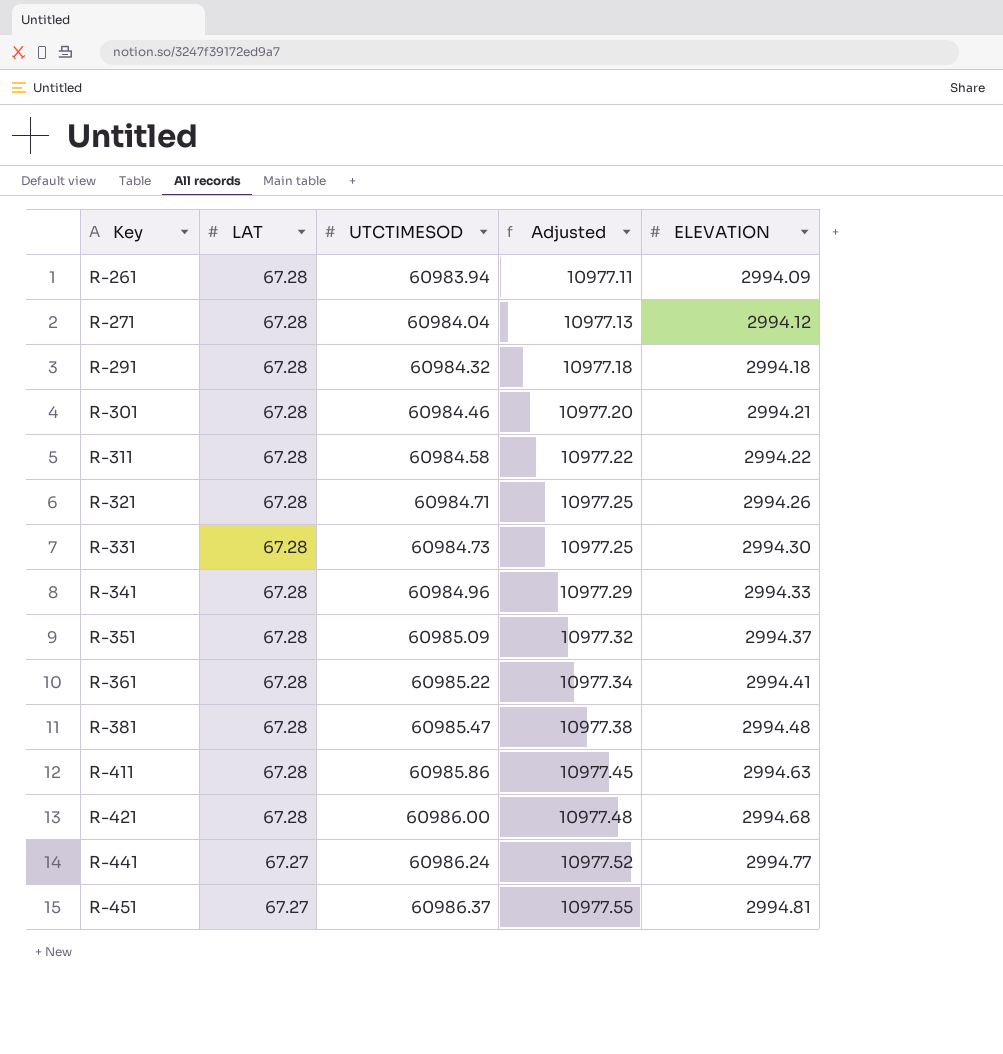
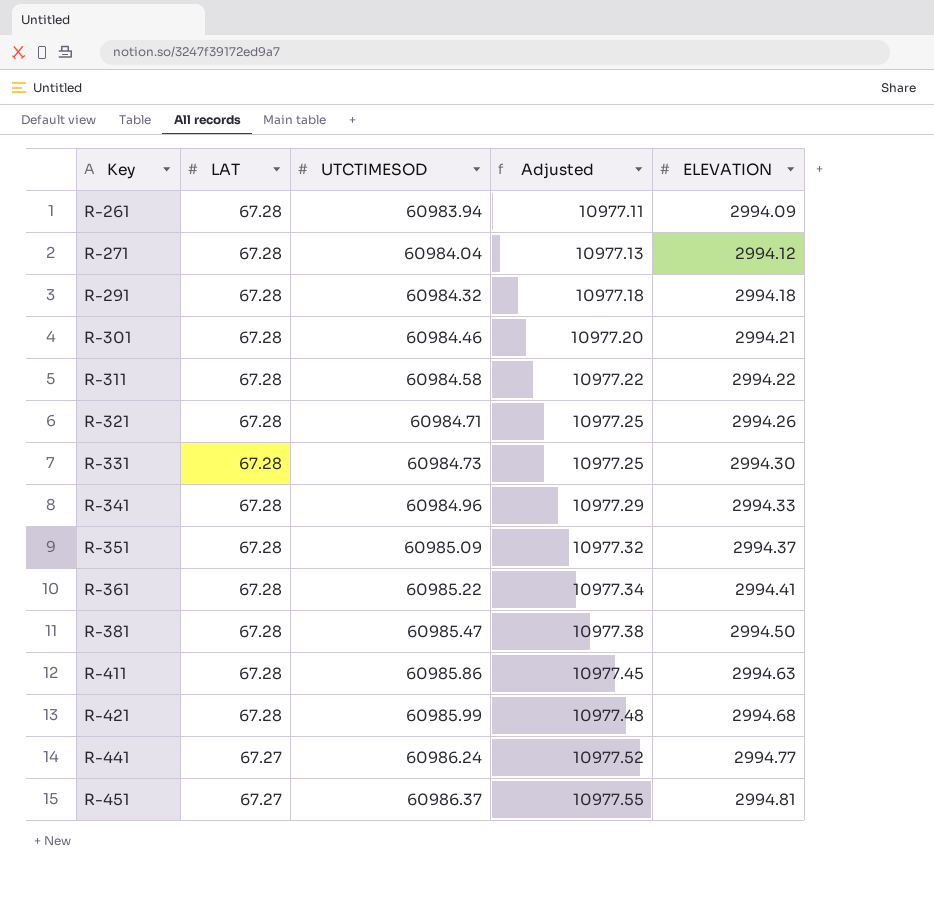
R-381 | ELEVATION: 2994.48 -> 2994.50
R-421 | UTCTIMESOD: 60986.00 -> 60985.99

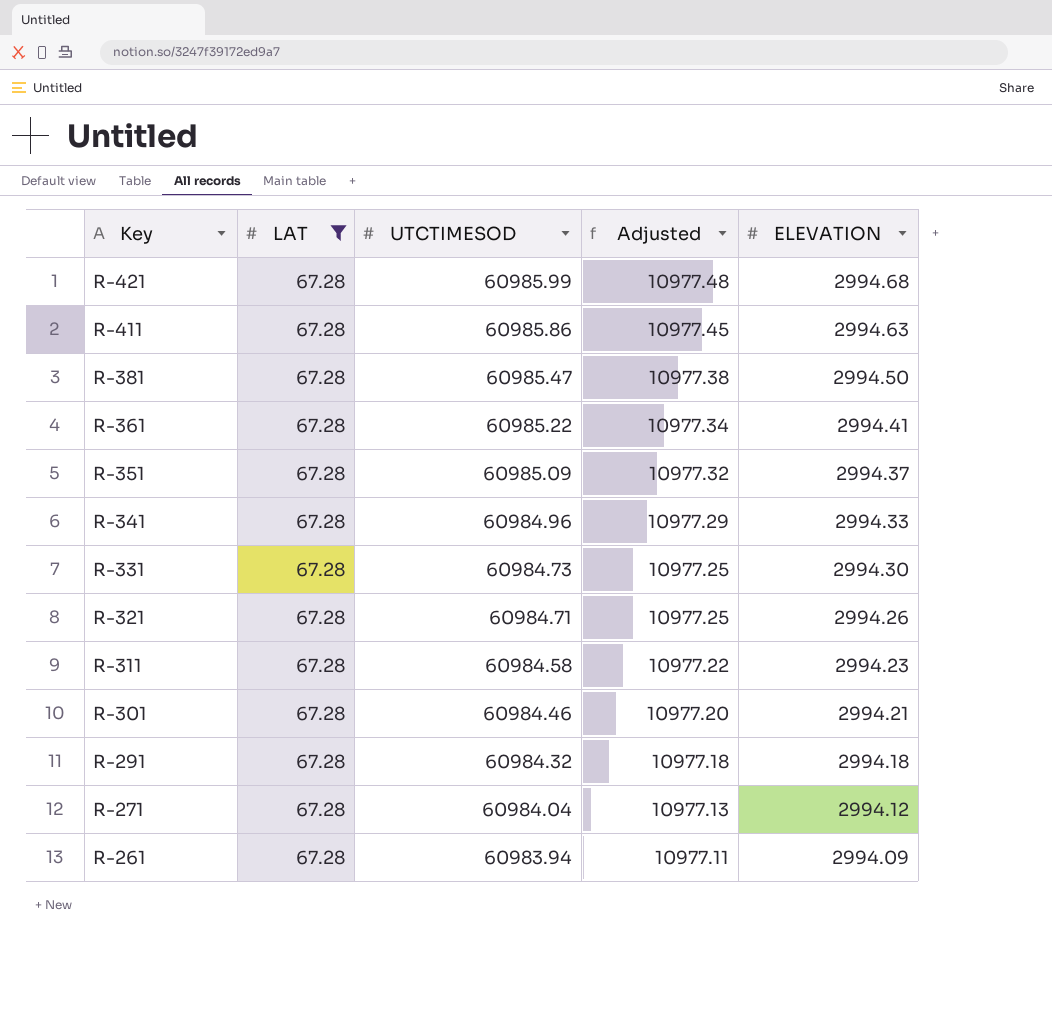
filter: none -> LAT = 67.28
row order: Key ascending -> Key descending
R-311 | ELEVATION: 2994.22 -> 2994.23

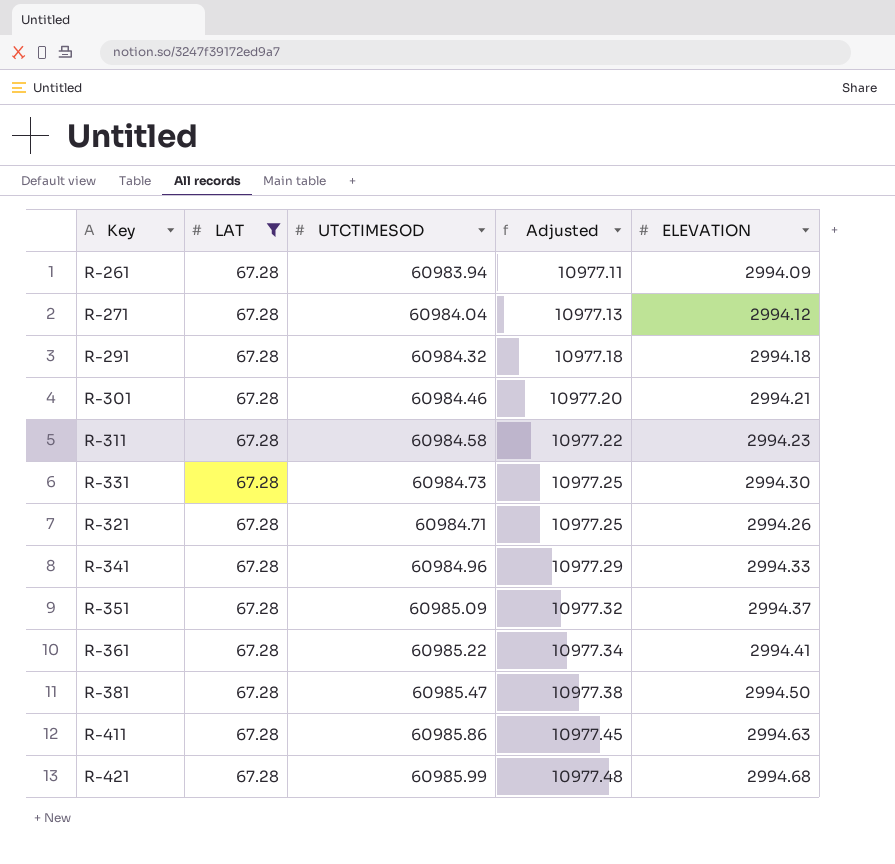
row order: Key descending -> Adjusted ascending

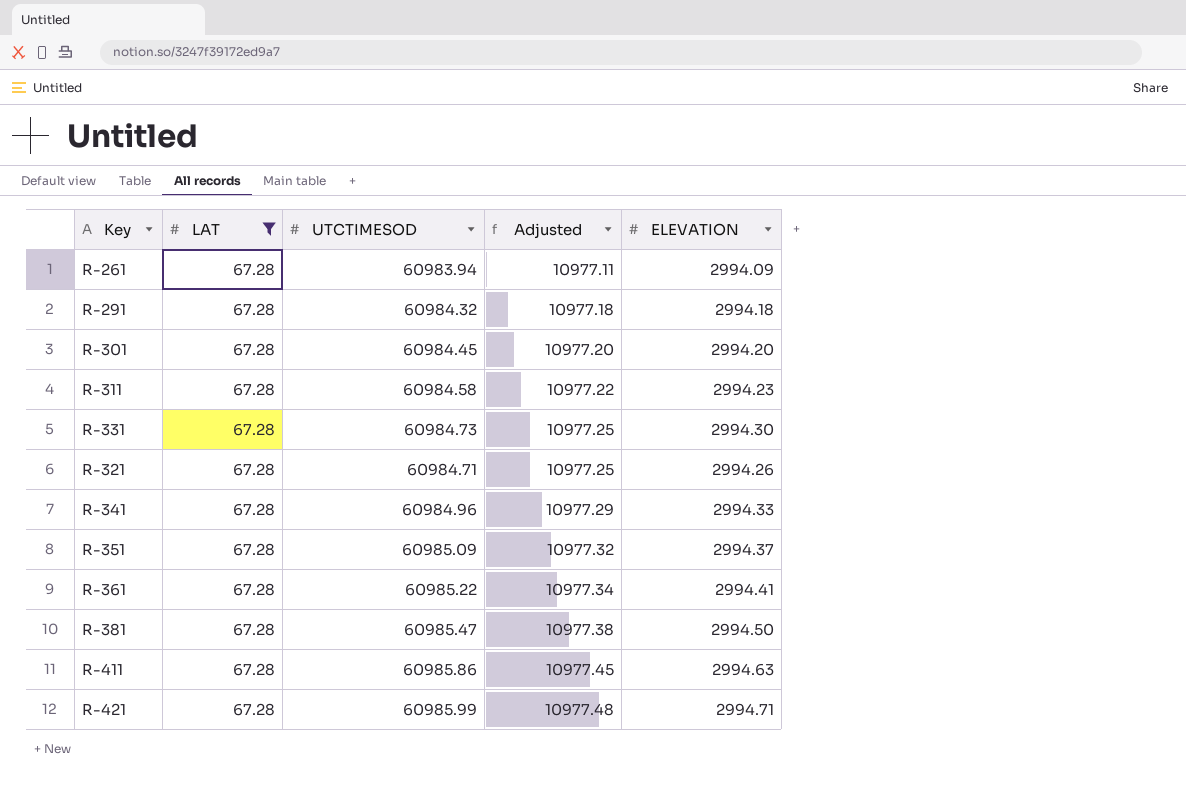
row R-271: 67.28 | 60984.04 | 10977.13 | 2994.12 -> none
R-301 | UTCTIMESOD: 60984.46 -> 60984.45
R-301 | ELEVATION: 2994.21 -> 2994.20
R-421 | ELEVATION: 2994.68 -> 2994.71

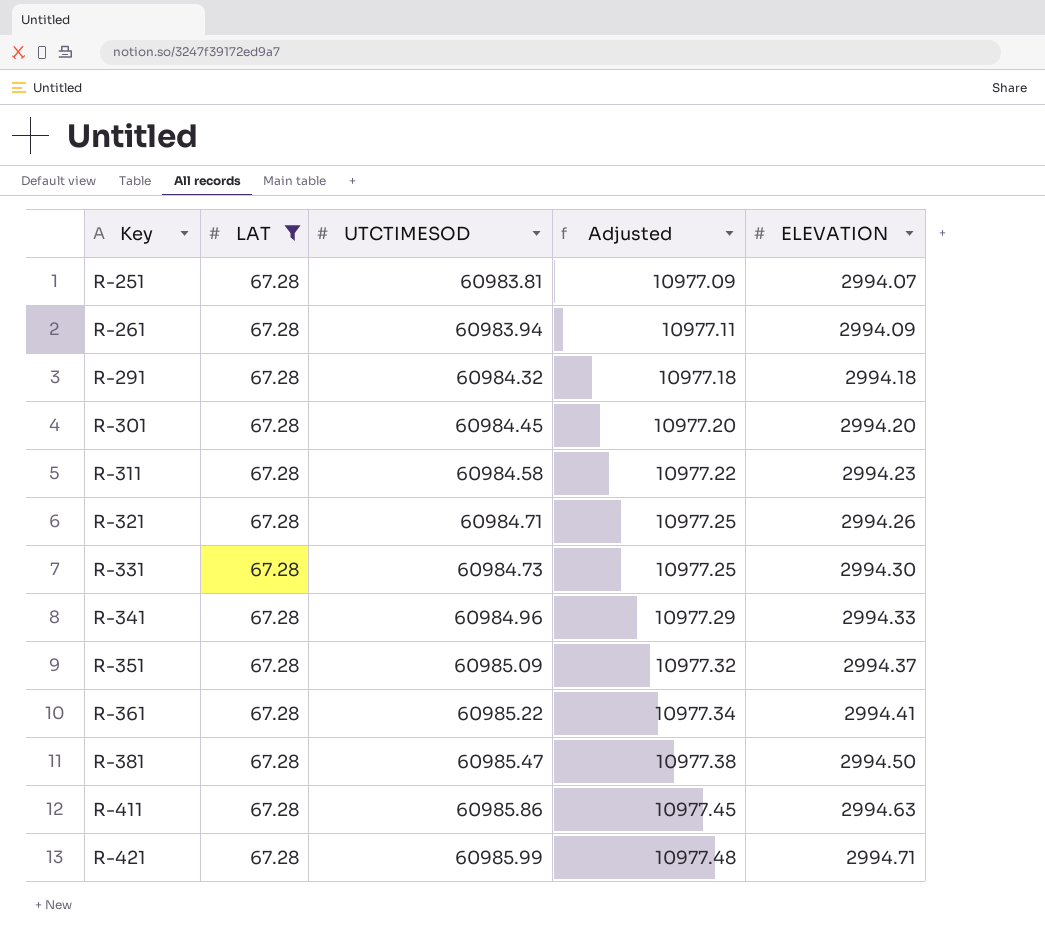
row order: Adjusted ascending -> Key ascending
row R-251: none -> 67.28 | 60983.81 | 10977.09 | 2994.07

